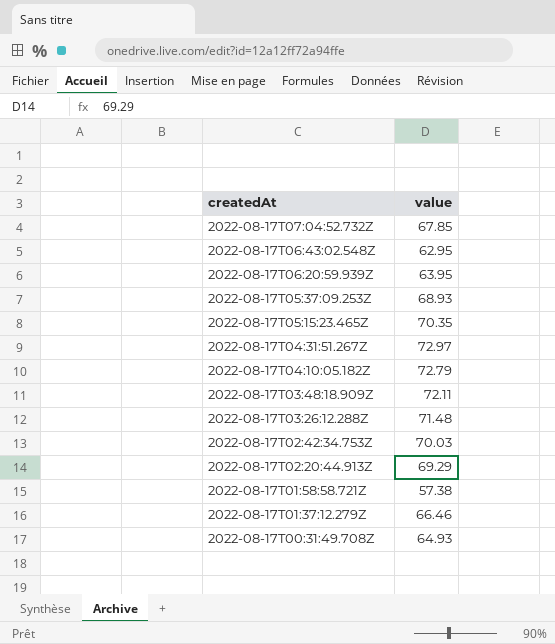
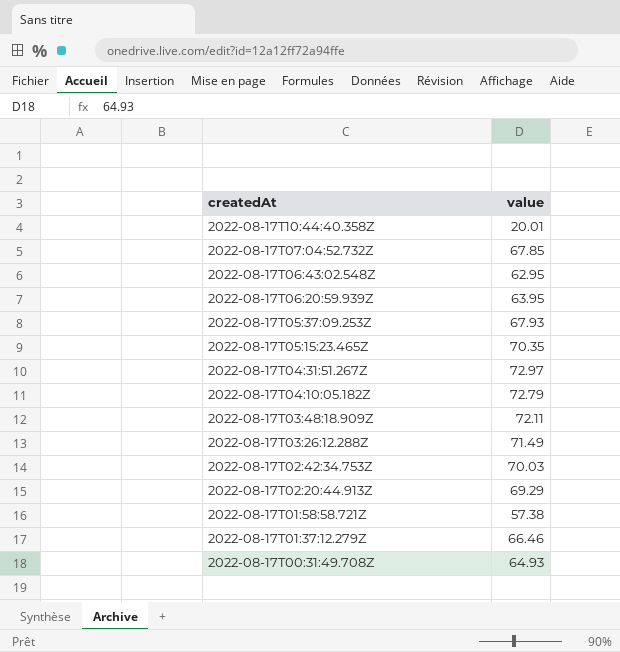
row 2022-08-17T10:44:40.358Z: none -> 20.01
2022-08-17T05:37:09.253Z | value: 68.93 -> 67.93
2022-08-17T03:26:12.288Z | value: 71.48 -> 71.49

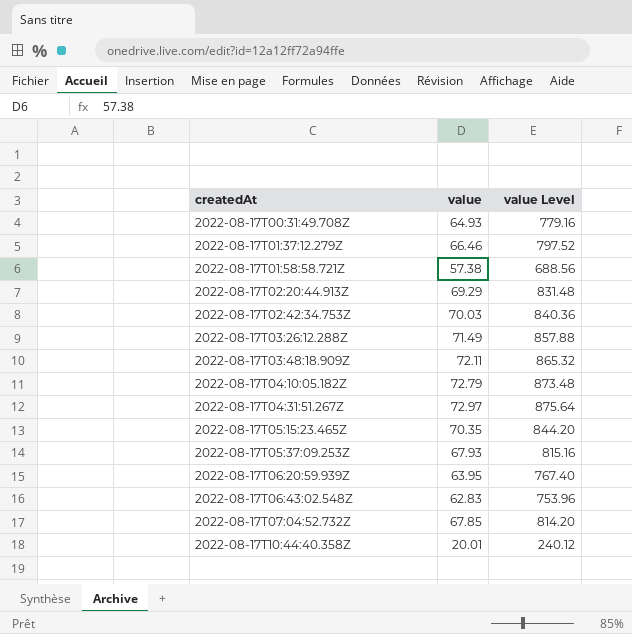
row order: createdAt descending -> createdAt ascending
column value Level | formula: none -> [value] * 12
2022-08-17T06:43:02.548Z | value: 62.95 -> 62.83

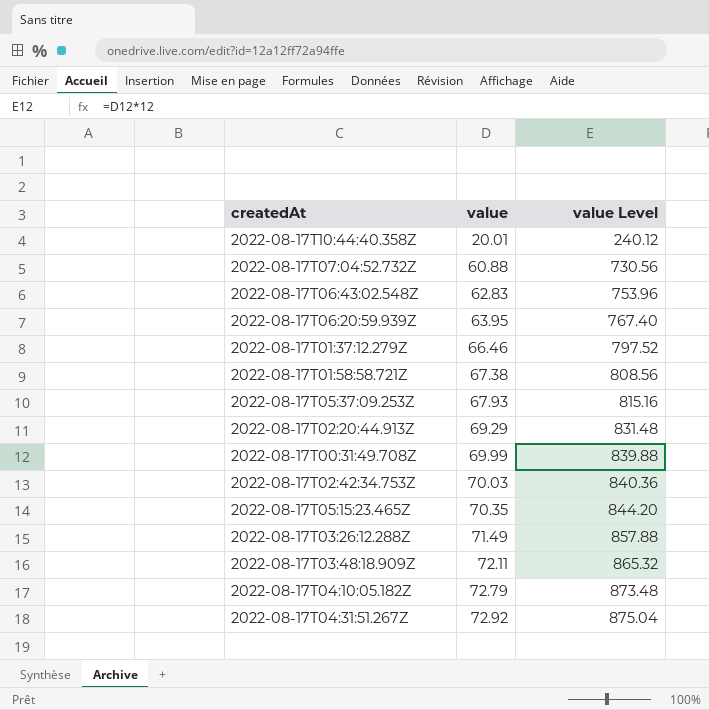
row order: createdAt ascending -> value ascending
2022-08-17T07:04:52.732Z | value: 67.85 -> 60.88
2022-08-17T07:04:52.732Z | value Level: 814.20 -> 730.56
2022-08-17T01:58:58.721Z | value: 57.38 -> 67.38
2022-08-17T01:58:58.721Z | value Level: 688.56 -> 808.56
2022-08-17T00:31:49.708Z | value: 64.93 -> 69.99
2022-08-17T00:31:49.708Z | value Level: 779.16 -> 839.88
2022-08-17T04:31:51.267Z | value: 72.97 -> 72.92
2022-08-17T04:31:51.267Z | value Level: 875.64 -> 875.04

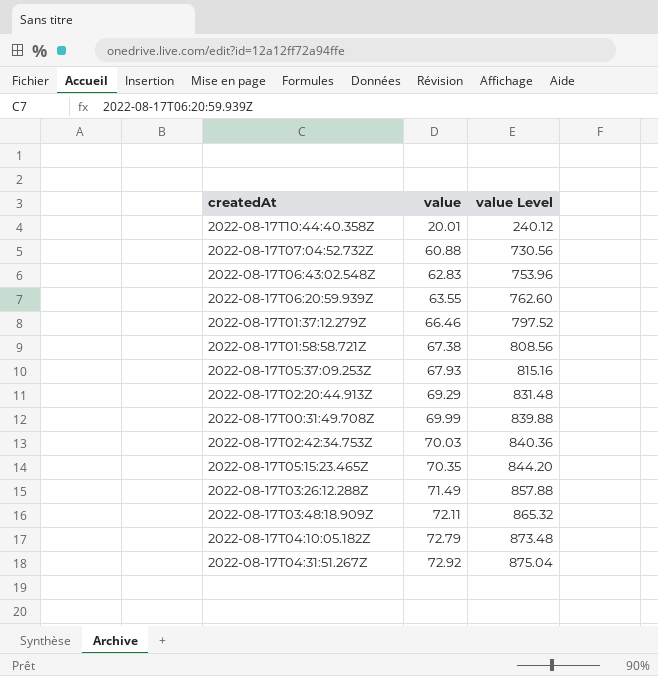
2022-08-17T06:20:59.939Z | value: 63.95 -> 63.55
2022-08-17T06:20:59.939Z | value Level: 767.40 -> 762.60

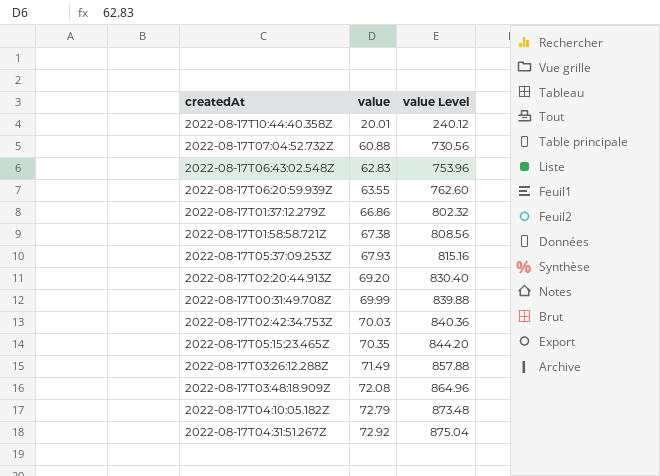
2022-08-17T01:37:12.279Z | value: 66.46 -> 66.86
2022-08-17T01:37:12.279Z | value Level: 797.52 -> 802.32
2022-08-17T02:20:44.913Z | value: 69.29 -> 69.20
2022-08-17T02:20:44.913Z | value Level: 831.48 -> 830.40
2022-08-17T03:48:18.909Z | value: 72.11 -> 72.08
2022-08-17T03:48:18.909Z | value Level: 865.32 -> 864.96

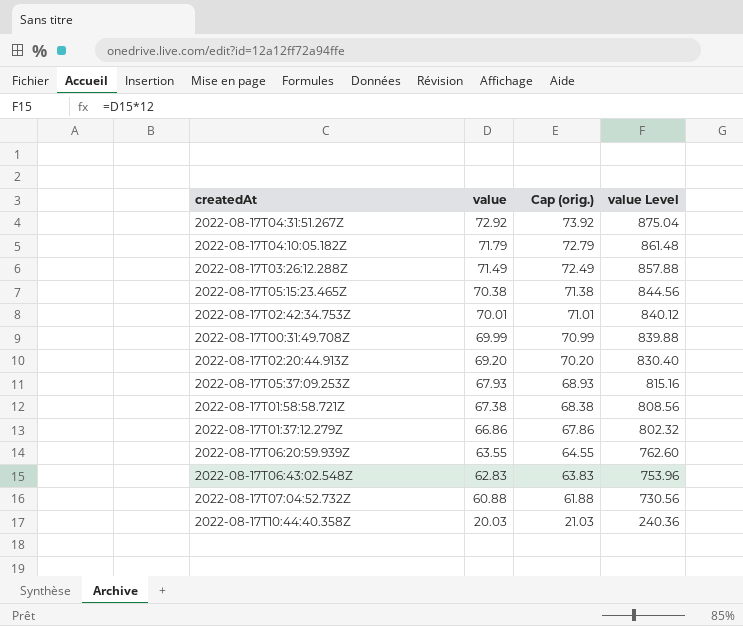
row order: value ascending -> value descending
column Cap (orig.) | formula: none -> [value] + 1
row 2022-08-17T03:48:18.909Z: 72.08 | 864.96 -> none
2022-08-17T04:10:05.182Z | value: 72.79 -> 71.79
2022-08-17T04:10:05.182Z | value Level: 873.48 -> 861.48
2022-08-17T05:15:23.465Z | value: 70.35 -> 70.38
2022-08-17T05:15:23.465Z | value Level: 844.20 -> 844.56
2022-08-17T02:42:34.753Z | value: 70.03 -> 70.01
2022-08-17T02:42:34.753Z | value Level: 840.36 -> 840.12
2022-08-17T10:44:40.358Z | value: 20.01 -> 20.03
2022-08-17T10:44:40.358Z | value Level: 240.12 -> 240.36

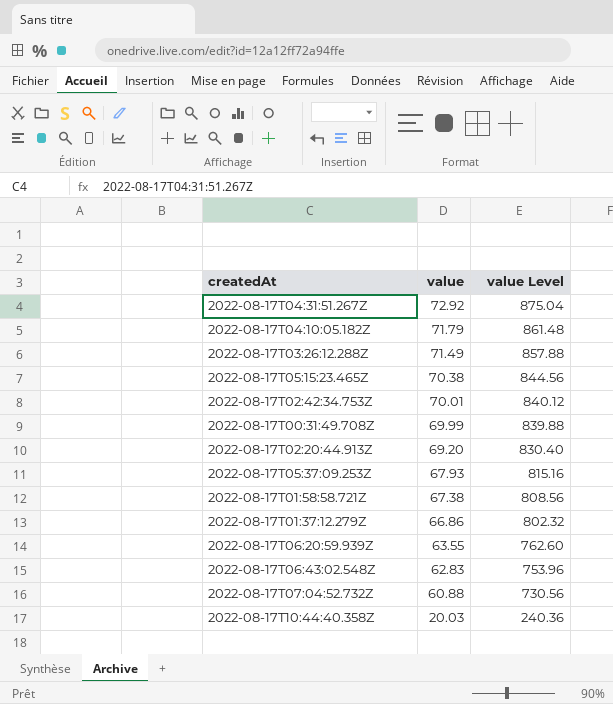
column Cap (orig.) | formula: [value] + 1 -> none

